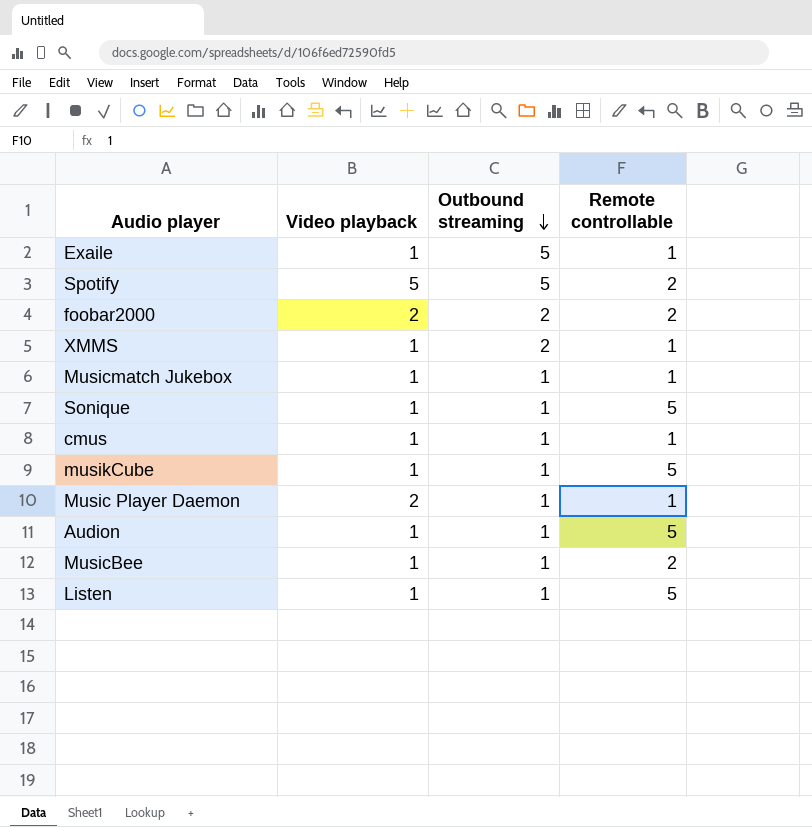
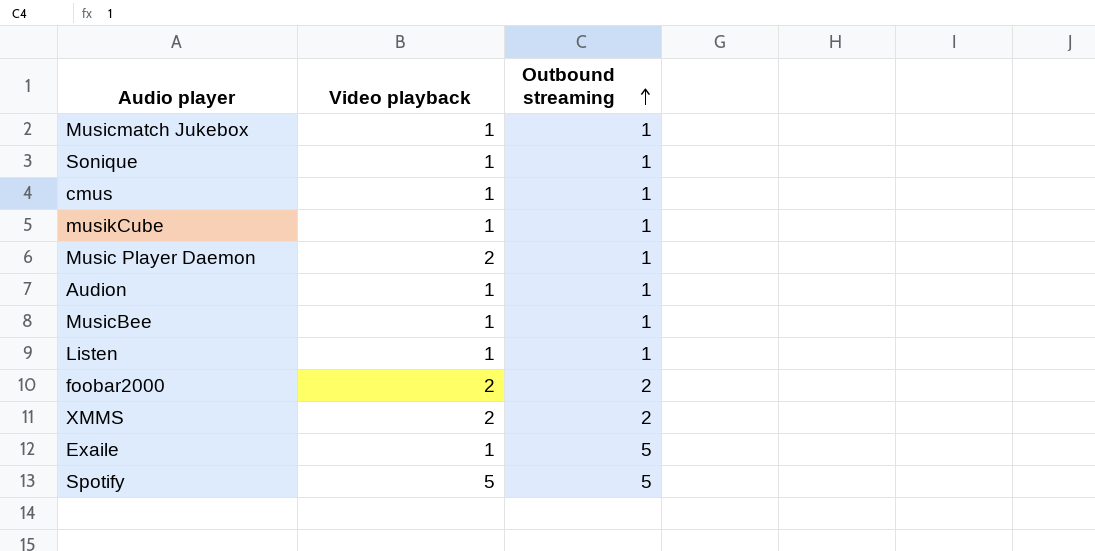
row order: Outbound streaming descending -> Outbound streaming ascending
column Remote controllable | position: 4 -> none
XMMS | Video playback: 1 -> 2

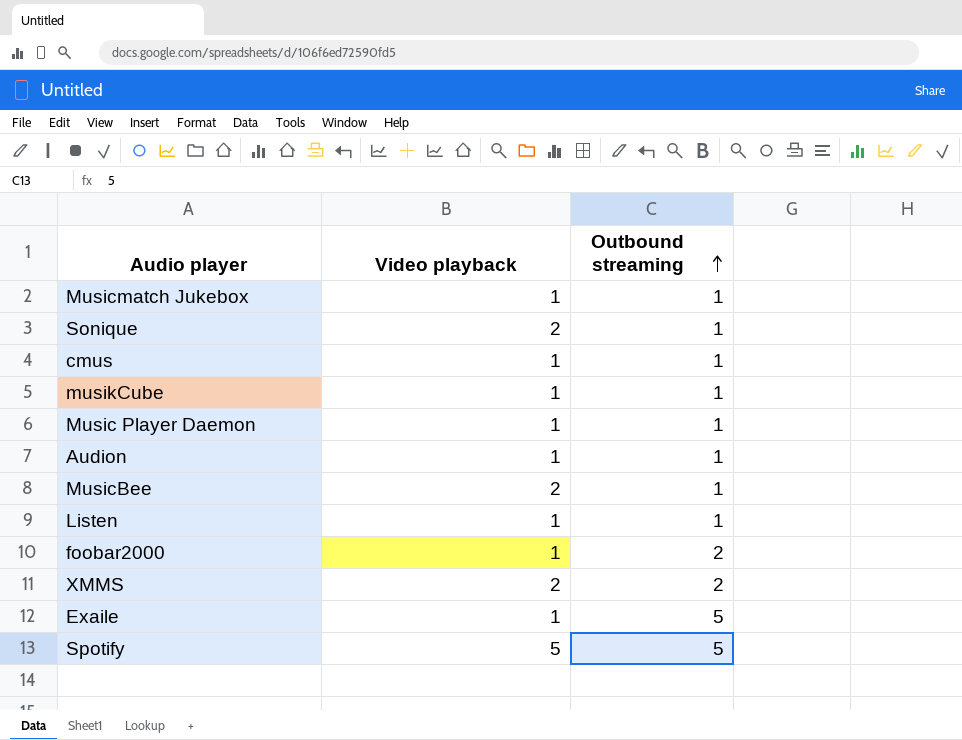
Sonique | Video playback: 1 -> 2
Music Player Daemon | Video playback: 2 -> 1
MusicBee | Video playback: 1 -> 2
foobar2000 | Video playback: 2 -> 1

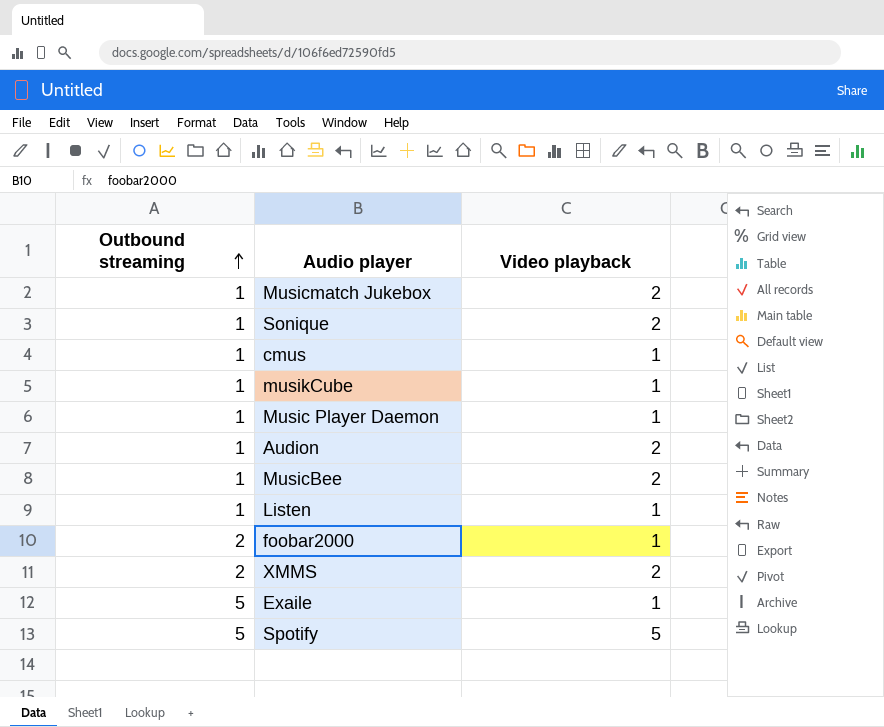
column Outbound streaming | position: 3 -> 1
Musicmatch Jukebox | Video playback: 1 -> 2
Audion | Video playback: 1 -> 2

